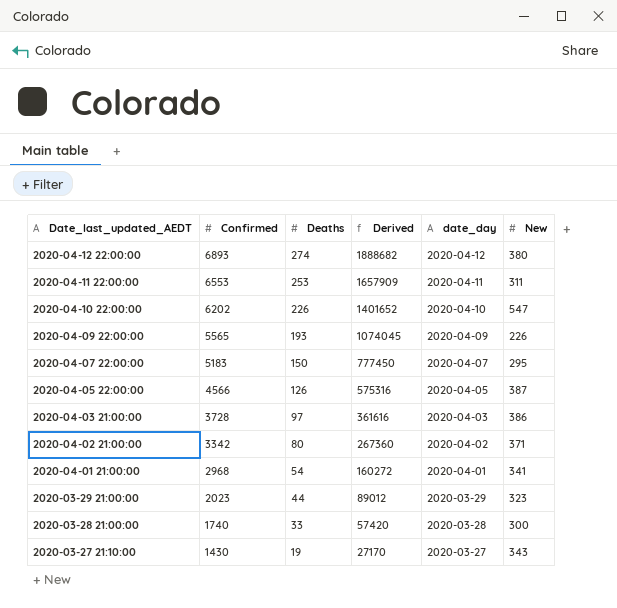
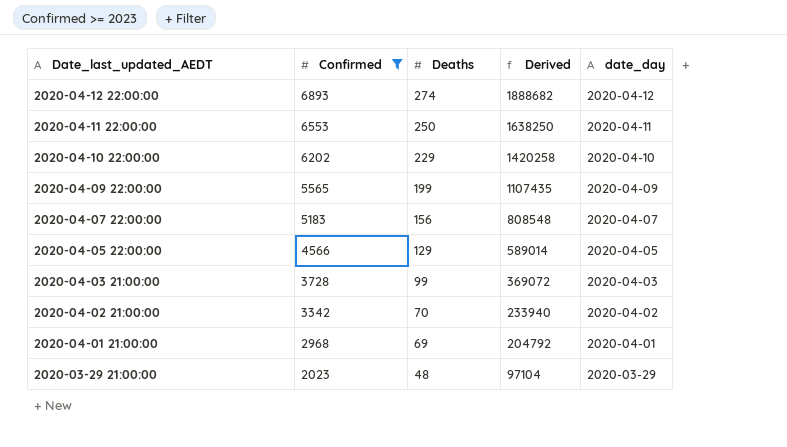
filter: none -> Confirmed >= 2023
column New | position: 6 -> none
2020-04-11 22:00:00 | Deaths: 253 -> 250
2020-04-11 22:00:00 | Derived: 1657909 -> 1638250
2020-04-10 22:00:00 | Deaths: 226 -> 229
2020-04-10 22:00:00 | Derived: 1401652 -> 1420258
2020-04-09 22:00:00 | Deaths: 193 -> 199
2020-04-09 22:00:00 | Derived: 1074045 -> 1107435
2020-04-07 22:00:00 | Deaths: 150 -> 156
2020-04-07 22:00:00 | Derived: 777450 -> 808548
2020-04-05 22:00:00 | Deaths: 126 -> 129
2020-04-05 22:00:00 | Derived: 575316 -> 589014
2020-04-03 21:00:00 | Deaths: 97 -> 99
2020-04-03 21:00:00 | Derived: 361616 -> 369072
2020-04-02 21:00:00 | Deaths: 80 -> 70
2020-04-02 21:00:00 | Derived: 267360 -> 233940
2020-04-01 21:00:00 | Deaths: 54 -> 69
2020-04-01 21:00:00 | Derived: 160272 -> 204792
2020-03-29 21:00:00 | Deaths: 44 -> 48
2020-03-29 21:00:00 | Derived: 89012 -> 97104

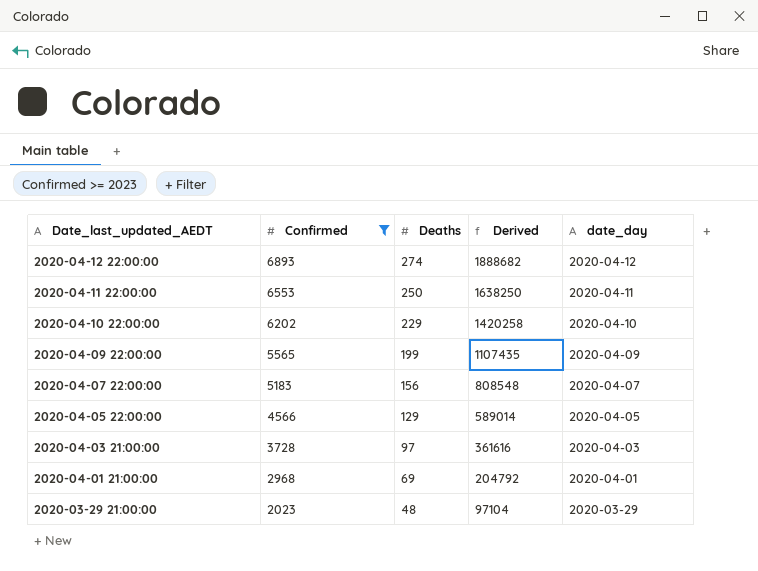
row 2020-04-02 21:00:00: 3342 | 70 | 233940 | 2020-04-02 -> none
2020-04-03 21:00:00 | Deaths: 99 -> 97
2020-04-03 21:00:00 | Derived: 369072 -> 361616

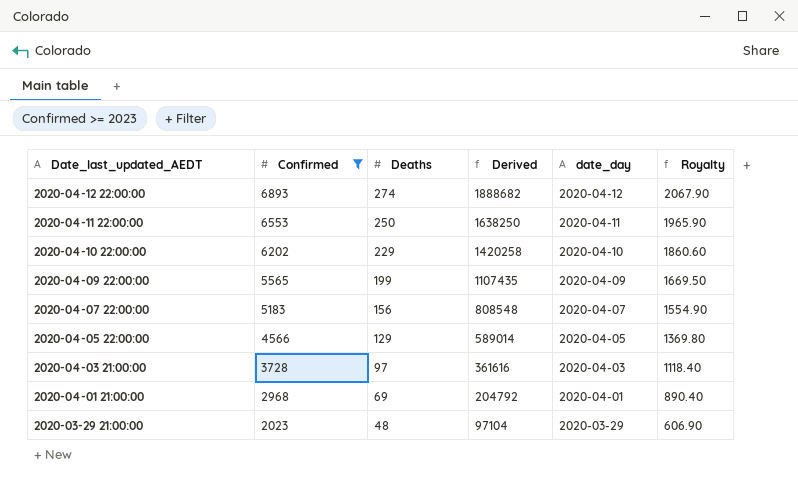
column Royalty | formula: none -> [Confirmed] * 0.3

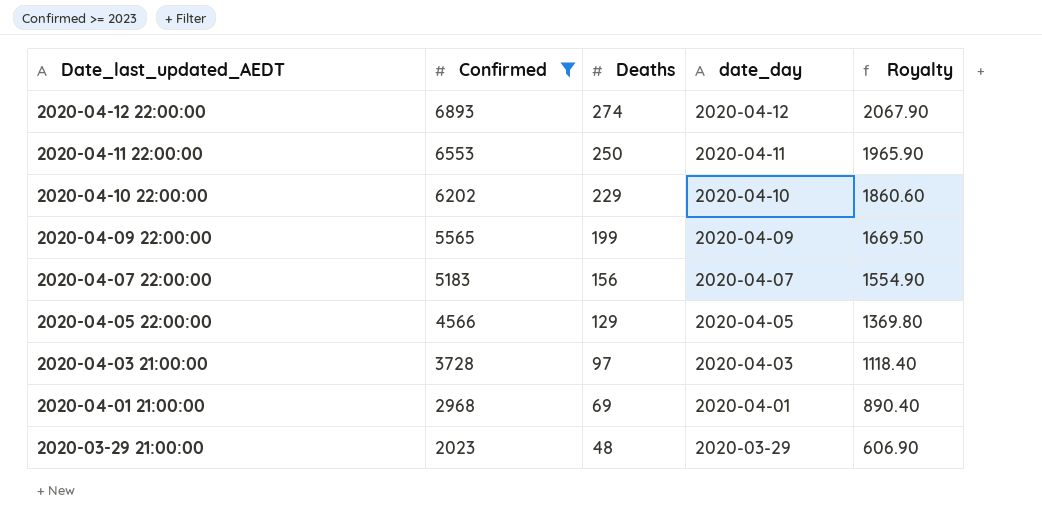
column Derived | formula: [Confirmed] * [Deaths] -> none

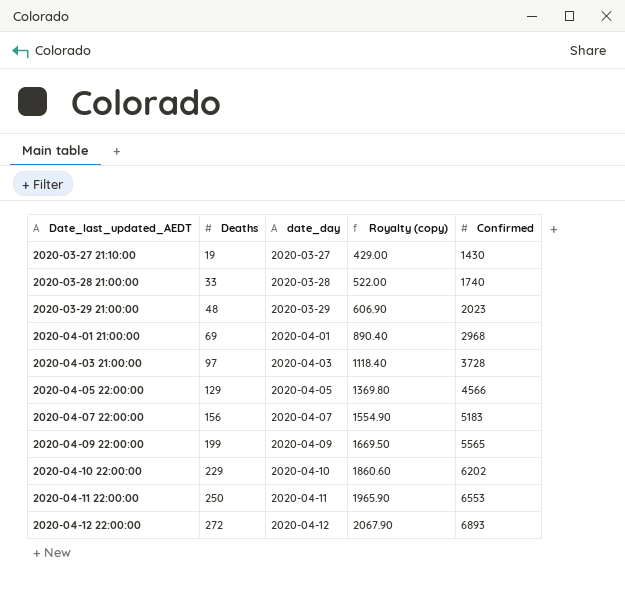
filter: Confirmed >= 2023 -> none
row order: Date_last_updated_AEDT descending -> Date_last_updated_AEDT ascending
column name: Royalty -> Royalty (copy)
column Confirmed | position: 2 -> 5
2020-04-12 22:00:00 | Deaths: 274 -> 272

